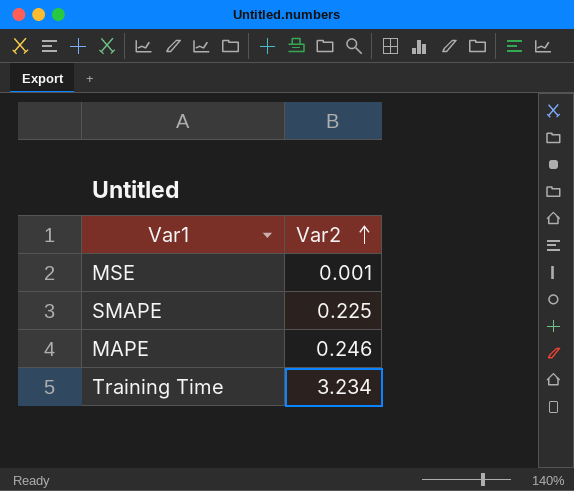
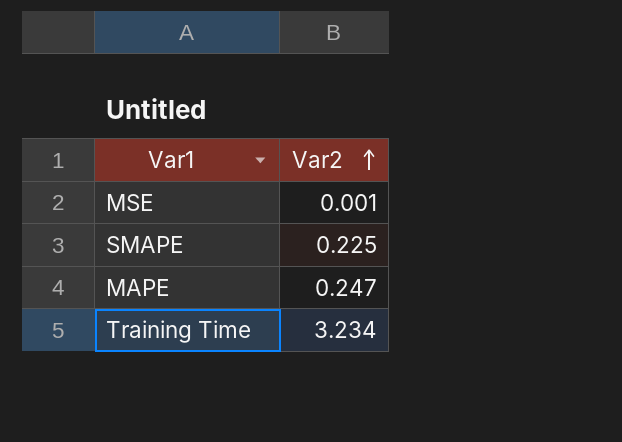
MAPE | Var2: 0.246 -> 0.247

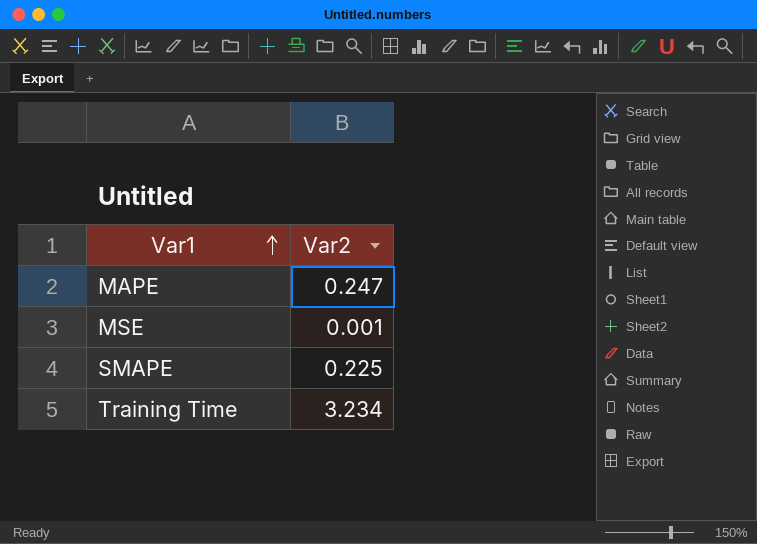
row order: Var2 ascending -> Var1 ascending

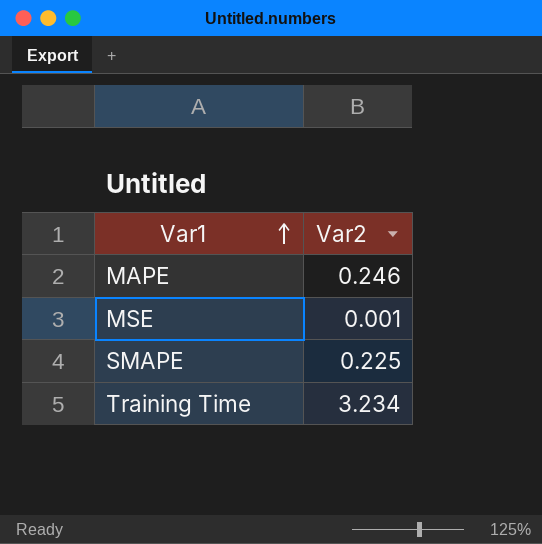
MAPE | Var2: 0.247 -> 0.246

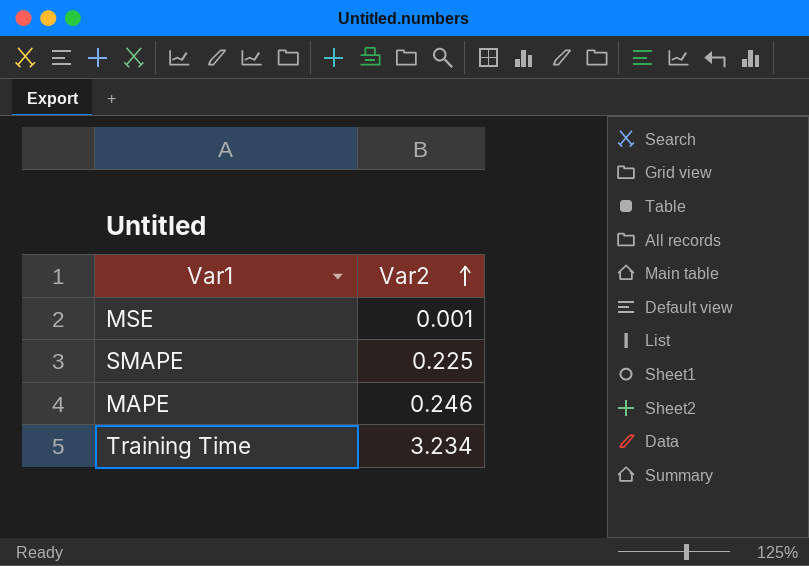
row order: Var1 ascending -> Var2 ascending

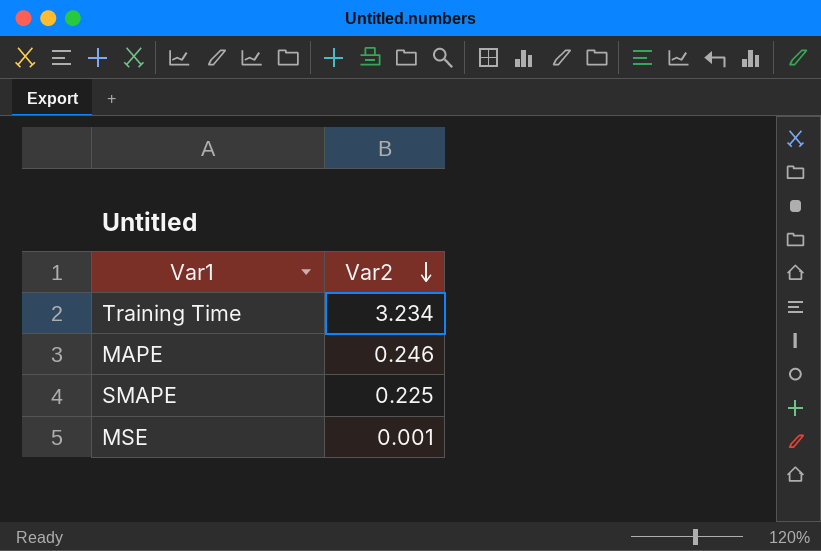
row order: Var2 ascending -> Var2 descending

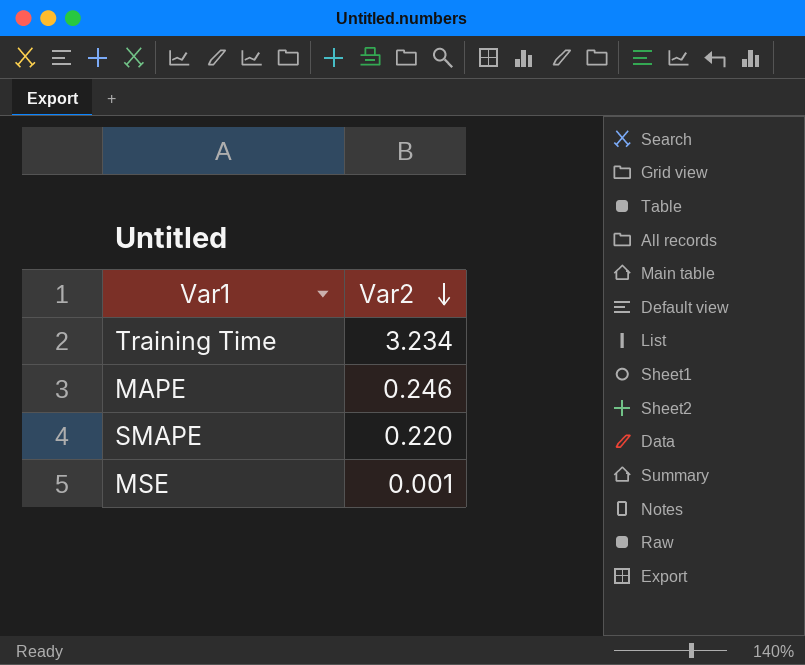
SMAPE | Var2: 0.225 -> 0.220

